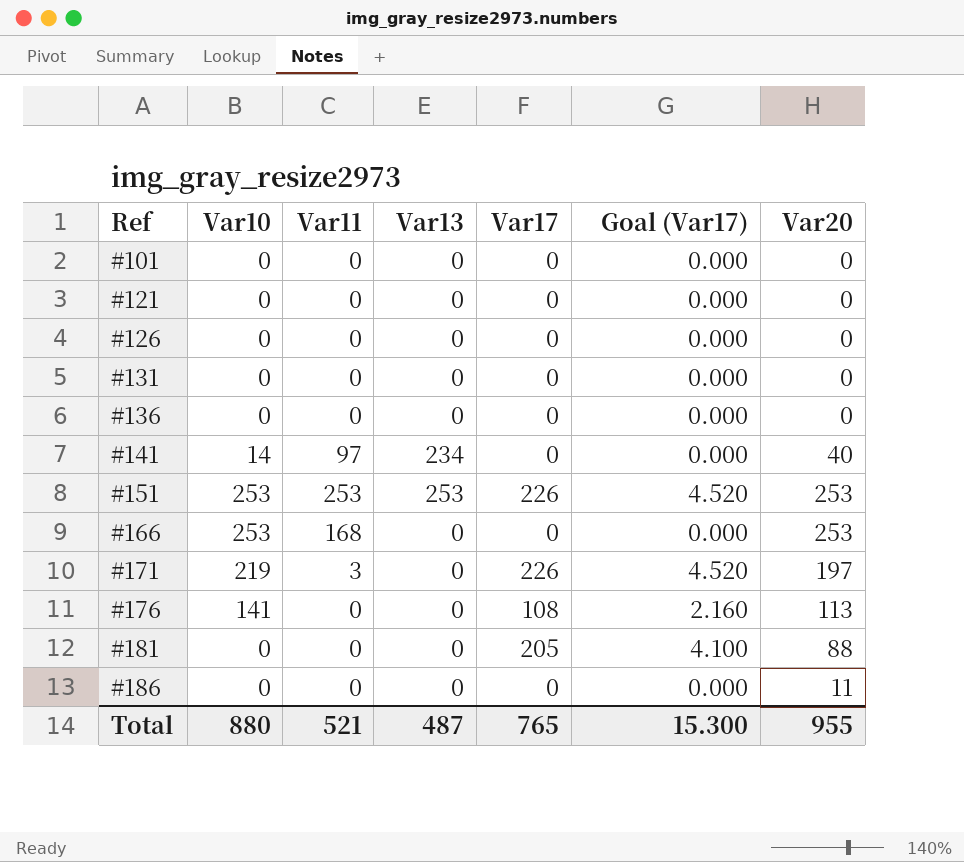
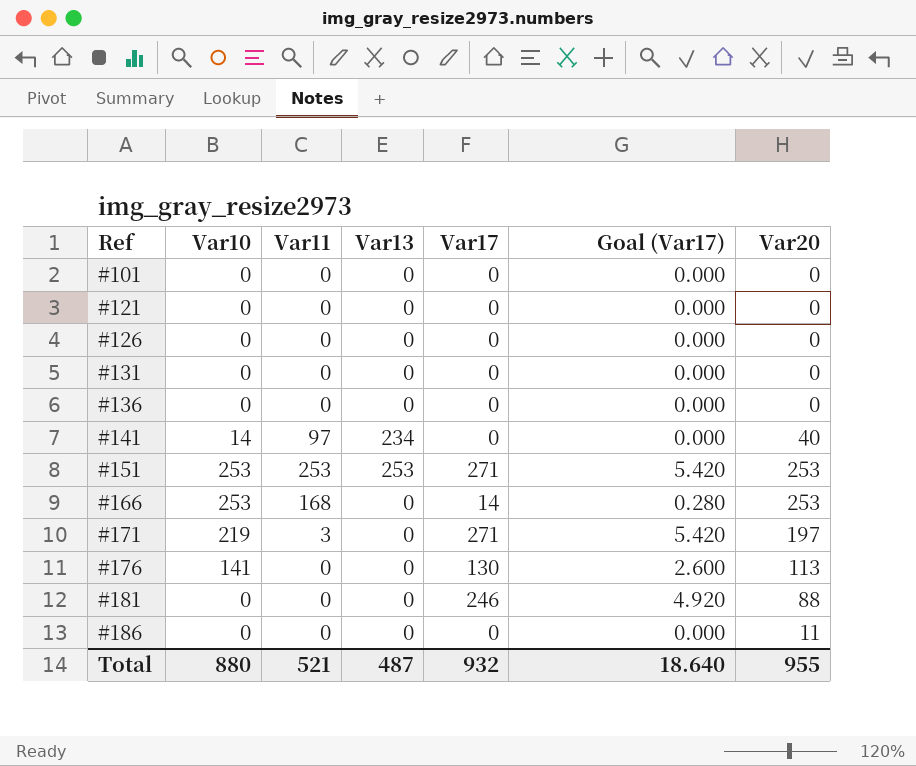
#151 | Var17: 226 -> 271
#151 | Goal (Var17): 4.520 -> 5.420
#166 | Var17: 0 -> 14
#166 | Goal (Var17): 0.000 -> 0.280
#171 | Var17: 226 -> 271
#171 | Goal (Var17): 4.520 -> 5.420
#176 | Var17: 108 -> 130
#176 | Goal (Var17): 2.160 -> 2.600
#181 | Var17: 205 -> 246
#181 | Goal (Var17): 4.100 -> 4.920
Total | Var17: 765 -> 932
Total | Goal (Var17): 15.300 -> 18.640

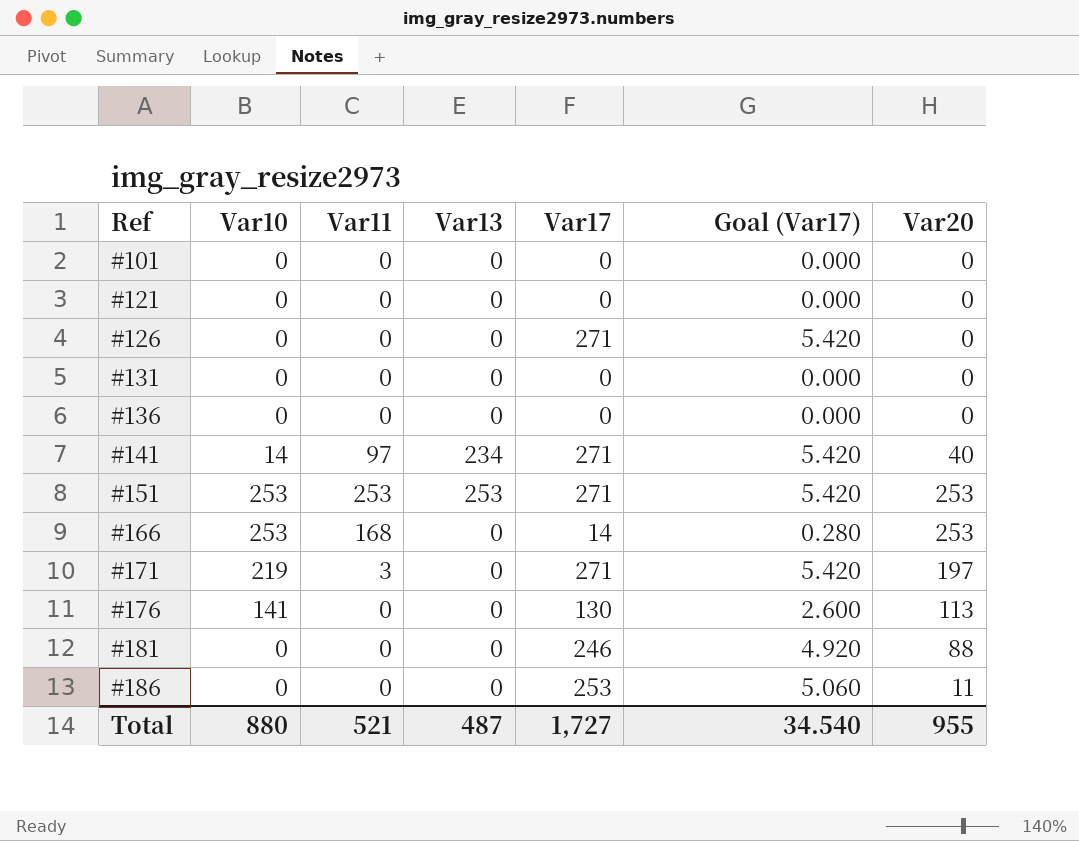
#126 | Var17: 0 -> 271
#126 | Goal (Var17): 0.000 -> 5.420
#141 | Var17: 0 -> 271
#141 | Goal (Var17): 0.000 -> 5.420
#186 | Var17: 0 -> 253
#186 | Goal (Var17): 0.000 -> 5.060
Total | Var17: 932 -> 1,727
Total | Goal (Var17): 18.640 -> 34.540

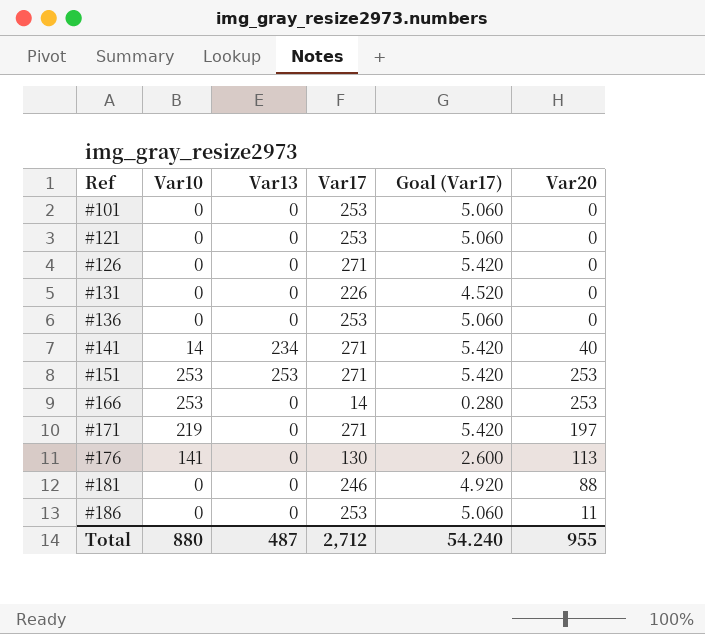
column Var11 | position: 3 -> none
#101 | Var17: 0 -> 253
#101 | Goal (Var17): 0.000 -> 5.060
#121 | Var17: 0 -> 253
#121 | Goal (Var17): 0.000 -> 5.060
#131 | Var17: 0 -> 226
#131 | Goal (Var17): 0.000 -> 4.520
#136 | Var17: 0 -> 253
#136 | Goal (Var17): 0.000 -> 5.060
Total | Var17: 1,727 -> 2,712
Total | Goal (Var17): 34.540 -> 54.240

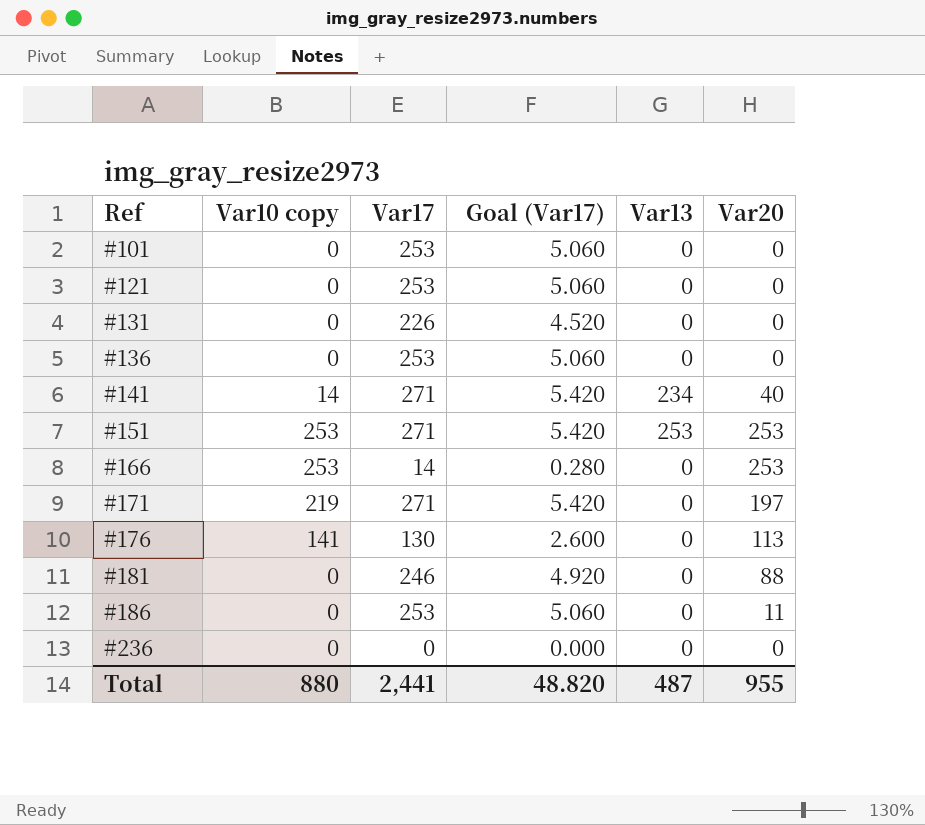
column name: Var10 -> Var10 copy
column Var13 | position: 3 -> 5
row #126: 0 | 0 | 271 | 5.420 | 0 -> none
row #236: none -> 0 | 0 | 0.000 | 0 | 0
Total | Var17: 2,712 -> 2,441
Total | Goal (Var17): 54.240 -> 48.820

